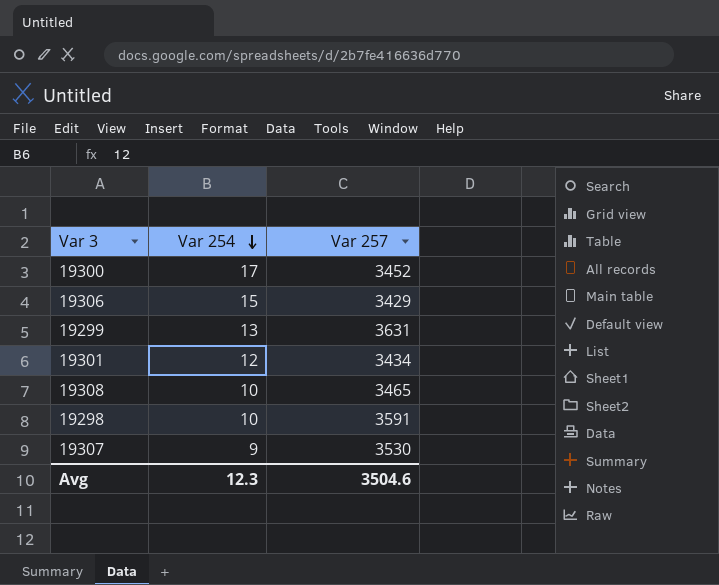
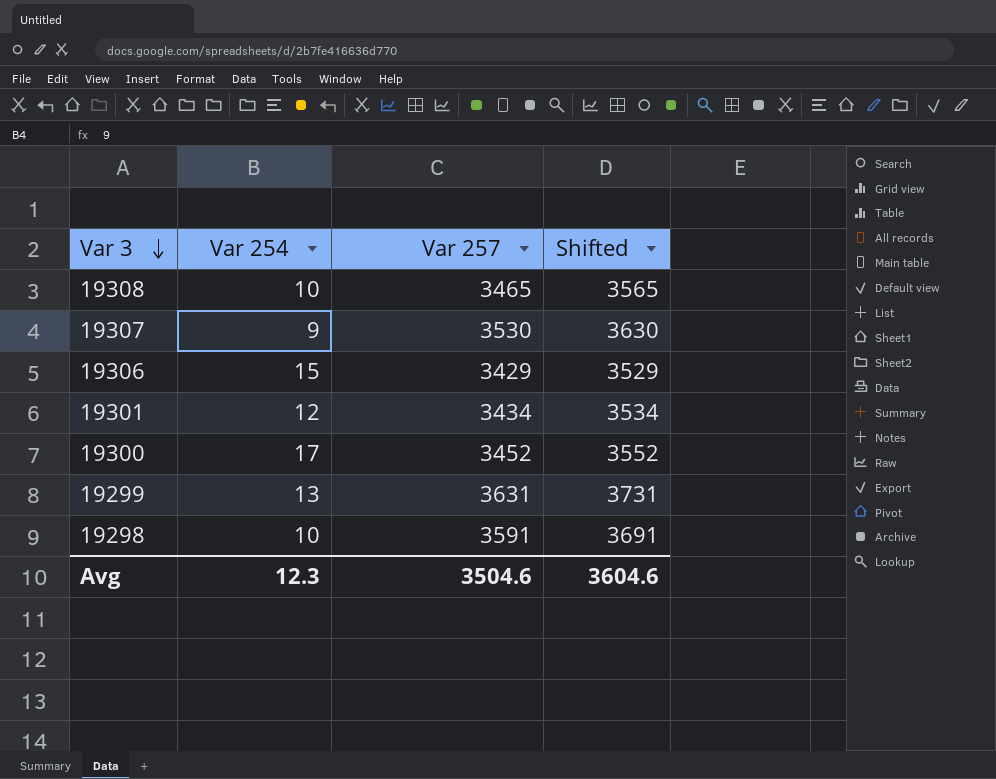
row order: Var 254 descending -> Var 3 descending
column Shifted | formula: none -> [Var 257] + 100

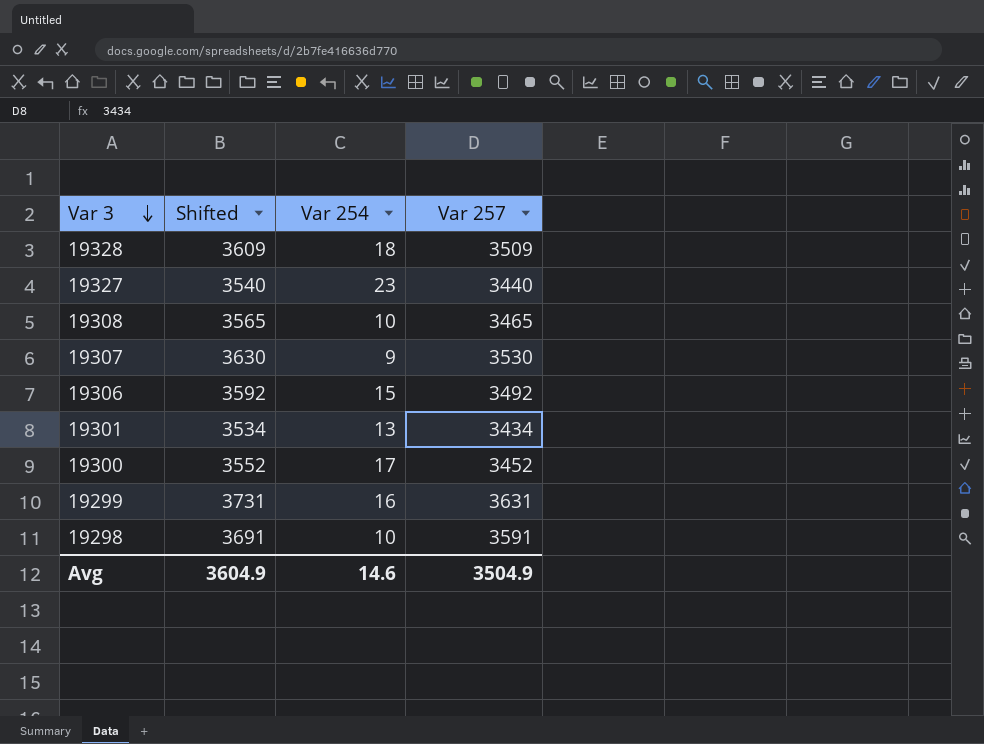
column Shifted | position: 4 -> 2
row 19328: none -> 3609 | 18 | 3509
row 19327: none -> 3540 | 23 | 3440
19306 | Shifted: 3529 -> 3592
19306 | Var 257: 3429 -> 3492
19301 | Var 254: 12 -> 13
19299 | Var 254: 13 -> 16
Avg | Shifted: 3604.6 -> 3604.9
Avg | Var 254: 12.3 -> 14.6
Avg | Var 257: 3504.6 -> 3504.9

